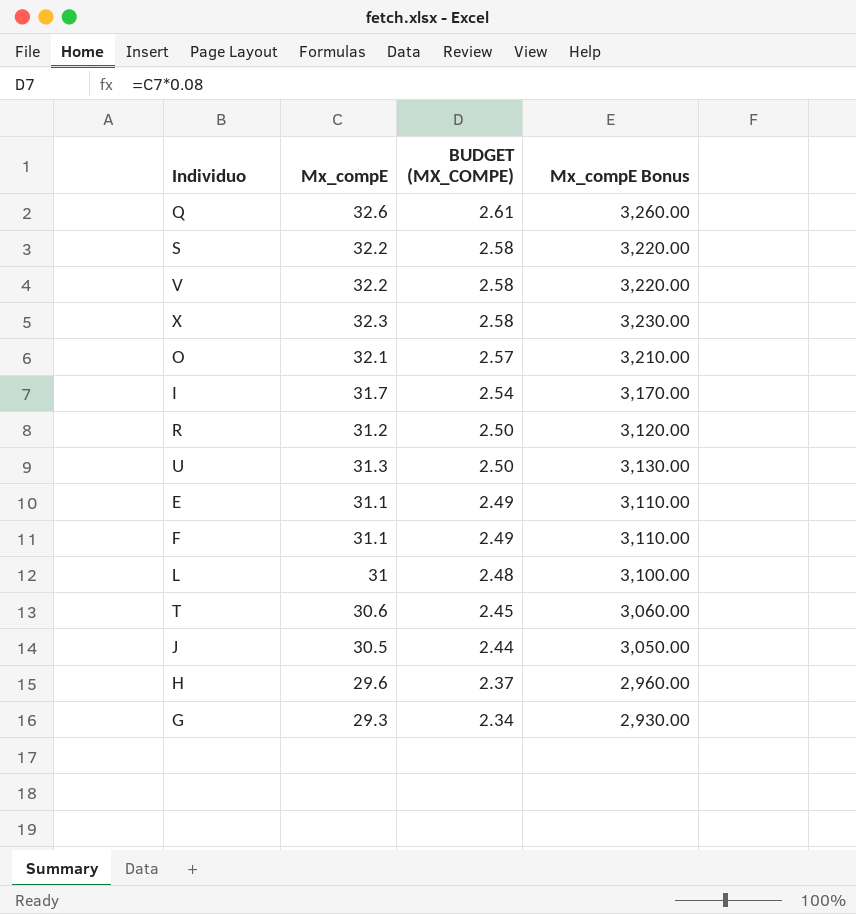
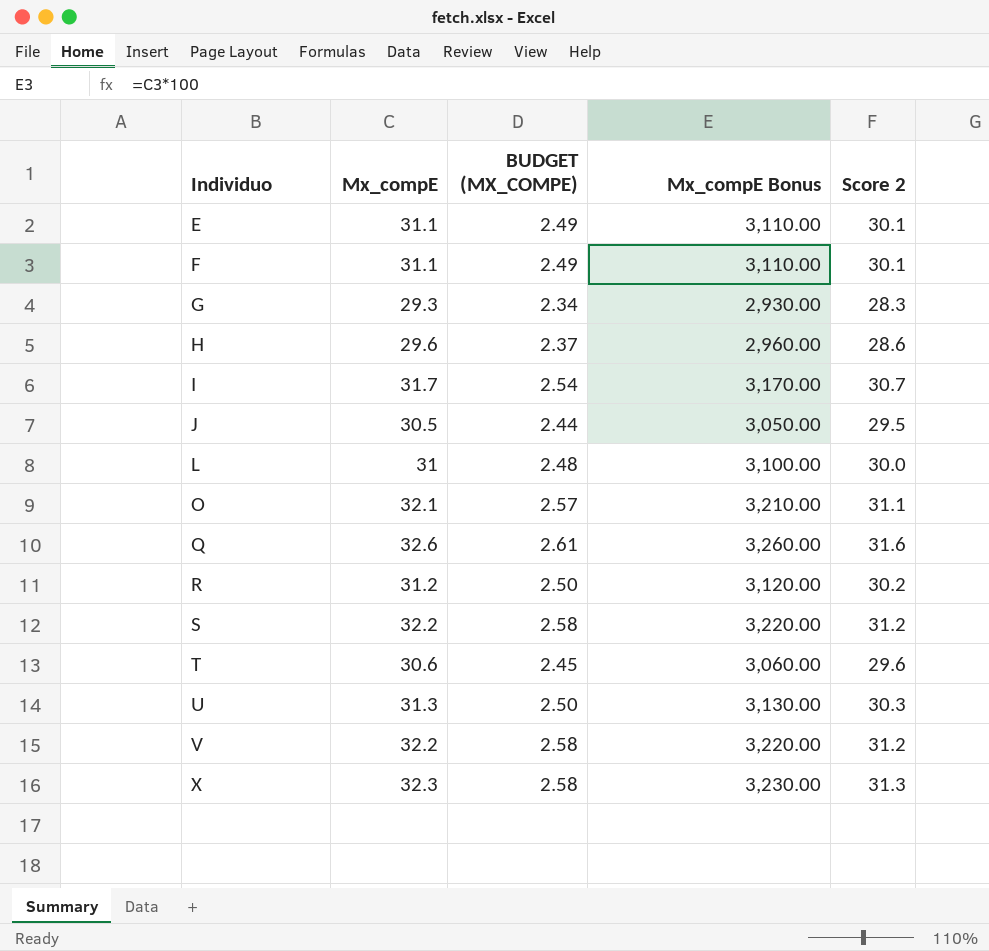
row order: BUDGET (MX_COMPE) descending -> Individuo ascending
column Score 2 | formula: none -> [Mx_compE] - 1

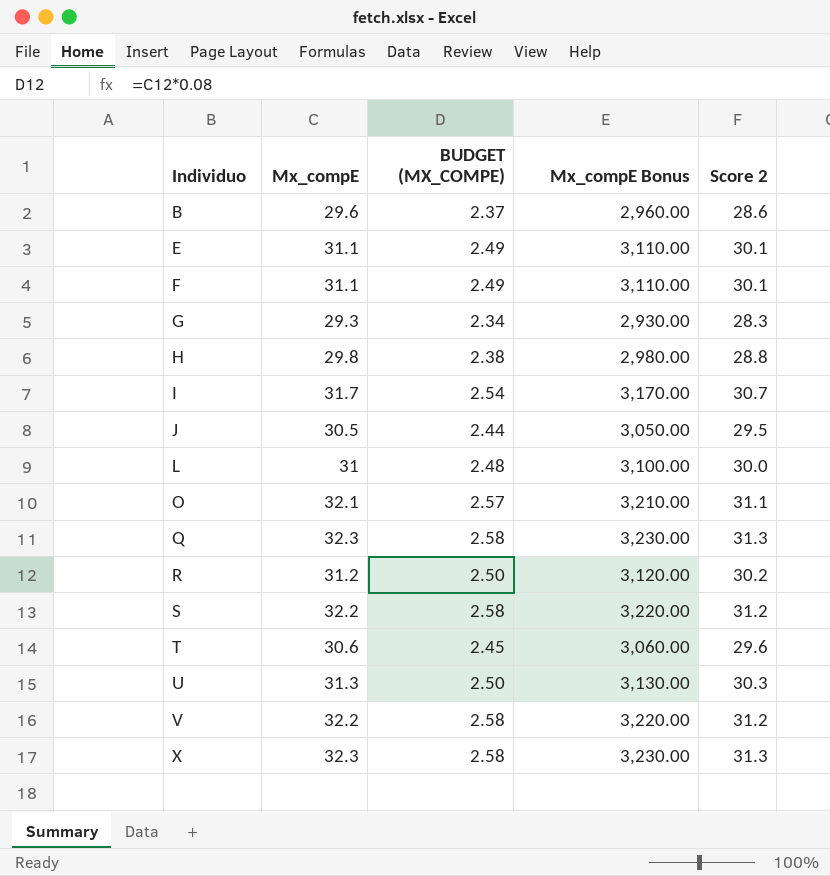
row B: none -> 29.6 | 2.37 | 2,960.00 | 28.6
H | Mx_compE: 29.6 -> 29.8
H | BUDGET (MX_COMPE): 2.37 -> 2.38
H | Mx_compE Bonus: 2,960.00 -> 2,980.00
H | Score 2: 28.6 -> 28.8
Q | Mx_compE: 32.6 -> 32.3
Q | BUDGET (MX_COMPE): 2.61 -> 2.58
Q | Mx_compE Bonus: 3,260.00 -> 3,230.00
Q | Score 2: 31.6 -> 31.3

